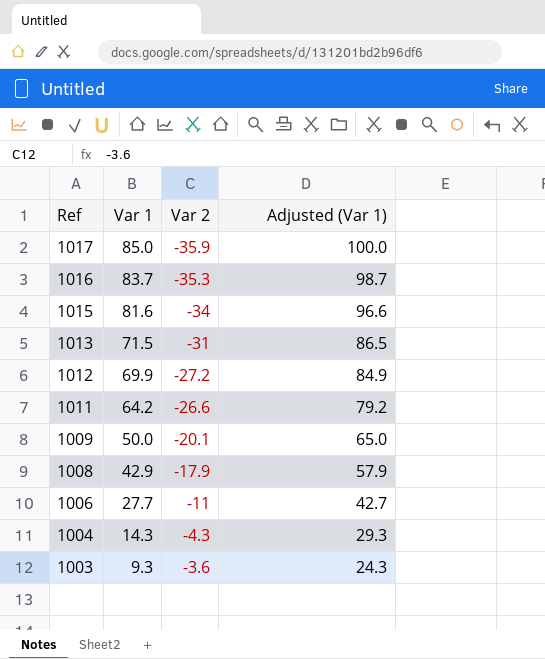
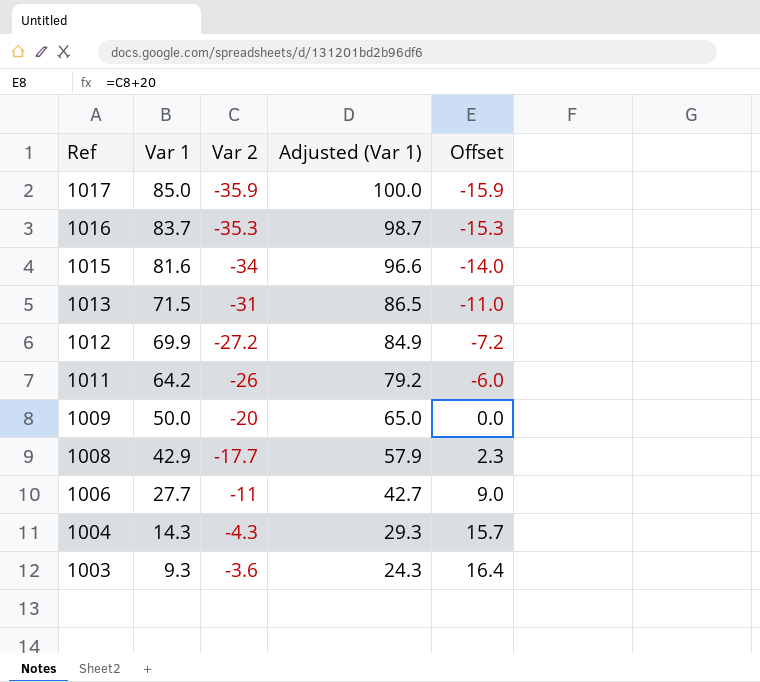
column Offset | formula: none -> [Var 2] + 20
1011 | Var 2: -26.6 -> -26
1009 | Var 2: -20.1 -> -20
1008 | Var 2: -17.9 -> -17.7

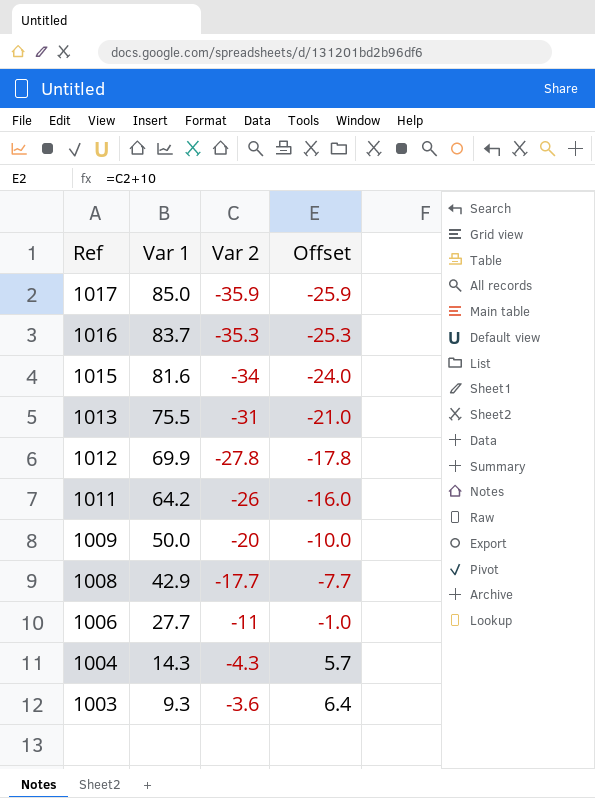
column Adjusted (Var 1) | formula: [Var 1] + 15 -> none
column Offset | formula: [Var 2] + 20 -> [Var 2] + 10
1013 | Var 1: 71.5 -> 75.5
1012 | Var 2: -27.2 -> -27.8

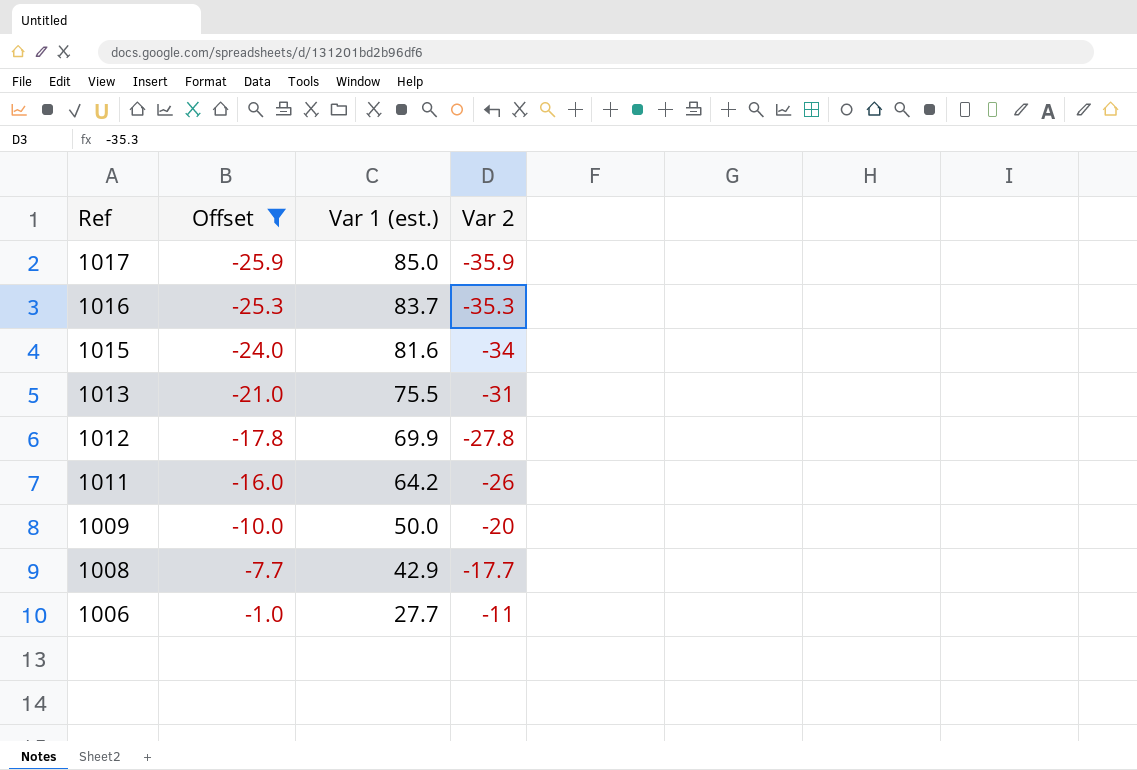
filter: none -> Offset <= -1.0
column Offset | position: 4 -> 2
column name: Var 1 -> Var 1 (est.)

